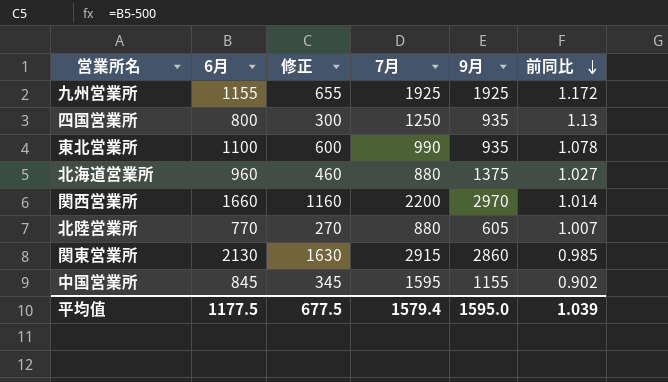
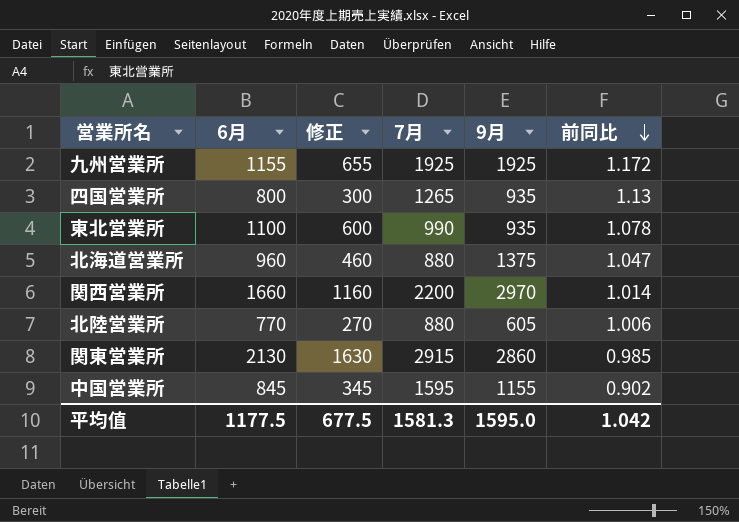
四国営業所 | 7月: 1250 -> 1265
北海道営業所 | 前同比: 1.027 -> 1.047
北陸営業所 | 前同比: 1.007 -> 1.006
平均值 | 7月: 1579.4 -> 1581.3
平均值 | 前同比: 1.039 -> 1.042

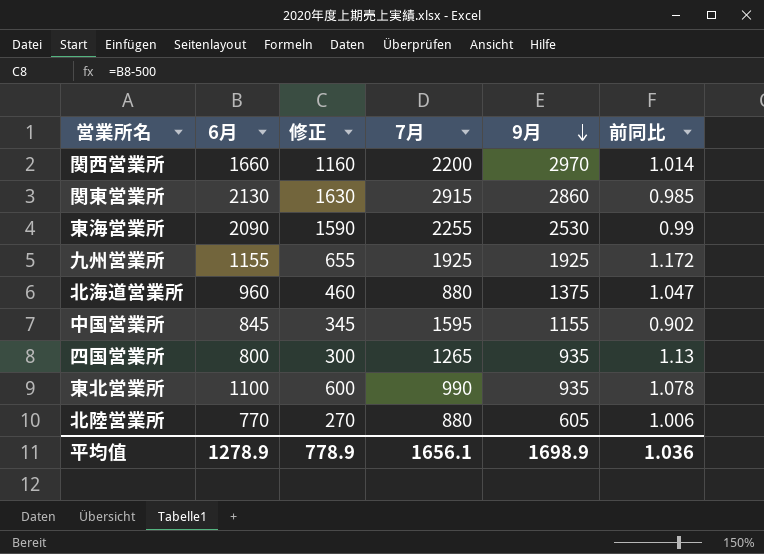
row order: 前同比 descending -> 9月 descending
row 東海営業所: none -> 2090 | 1590 | 2255 | 2530 | 0.99
平均值 | 6月: 1177.5 -> 1278.9
平均值 | 修正: 677.5 -> 778.9
平均值 | 7月: 1581.3 -> 1656.1
平均值 | 9月: 1595.0 -> 1698.9
平均值 | 前同比: 1.042 -> 1.036

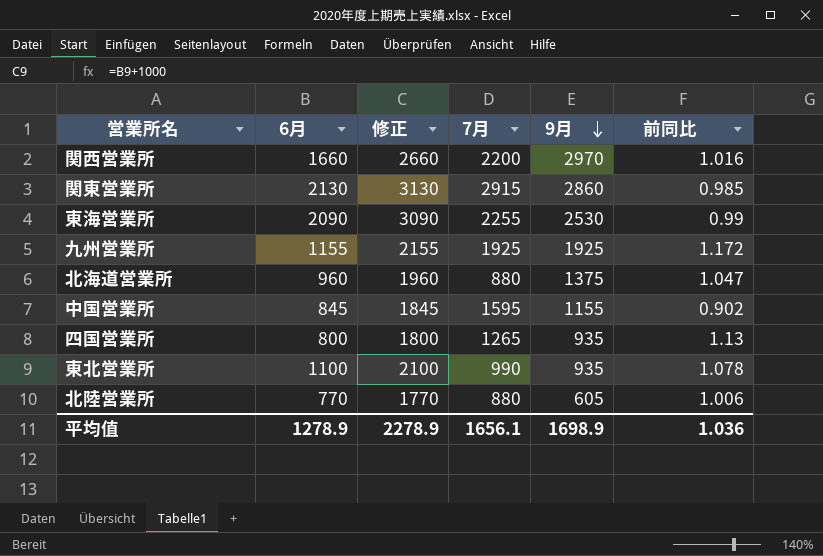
column 修正 | formula: [6月] - 500 -> [6月] + 1000
関西営業所 | 前同比: 1.014 -> 1.016
平均值 | 修正: 778.9 -> 2278.9

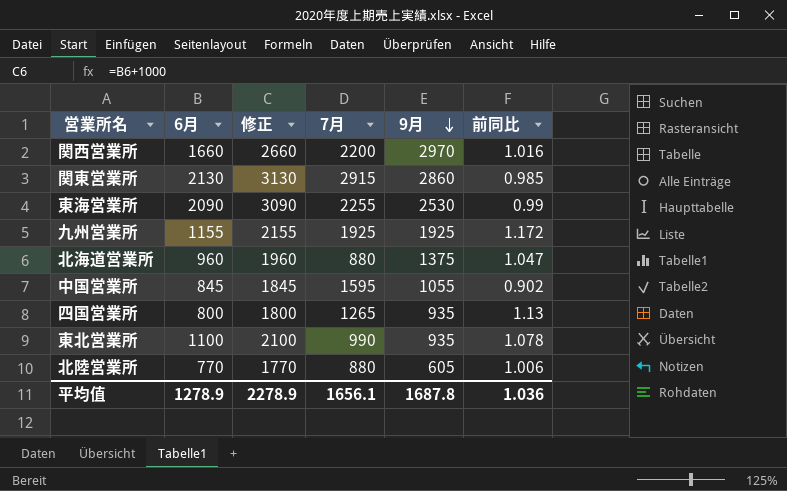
中国営業所 | 9月: 1155 -> 1055
平均值 | 9月: 1698.9 -> 1687.8

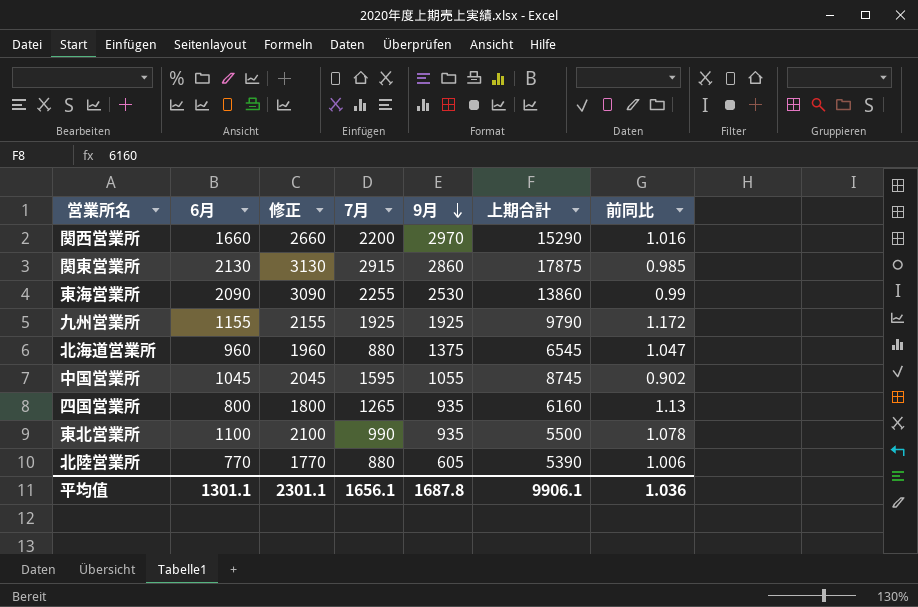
column 上期合計 | position: none -> 6
中国営業所 | 6月: 845 -> 1045
中国営業所 | 修正: 1845 -> 2045
平均值 | 6月: 1278.9 -> 1301.1
平均值 | 修正: 2278.9 -> 2301.1

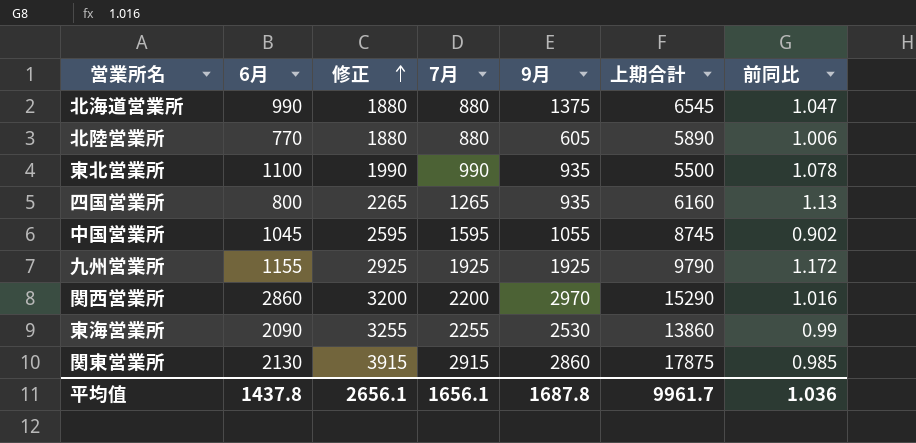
row order: 9月 descending -> 修正 ascending
column 修正 | formula: [6月] + 1000 -> [7月] + 1000
北海道営業所 | 6月: 960 -> 990
北陸営業所 | 上期合計: 5390 -> 5890
関西営業所 | 6月: 1660 -> 2860
平均值 | 6月: 1301.1 -> 1437.8
平均值 | 修正: 2301.1 -> 2656.1
平均值 | 上期合計: 9906.1 -> 9961.7

